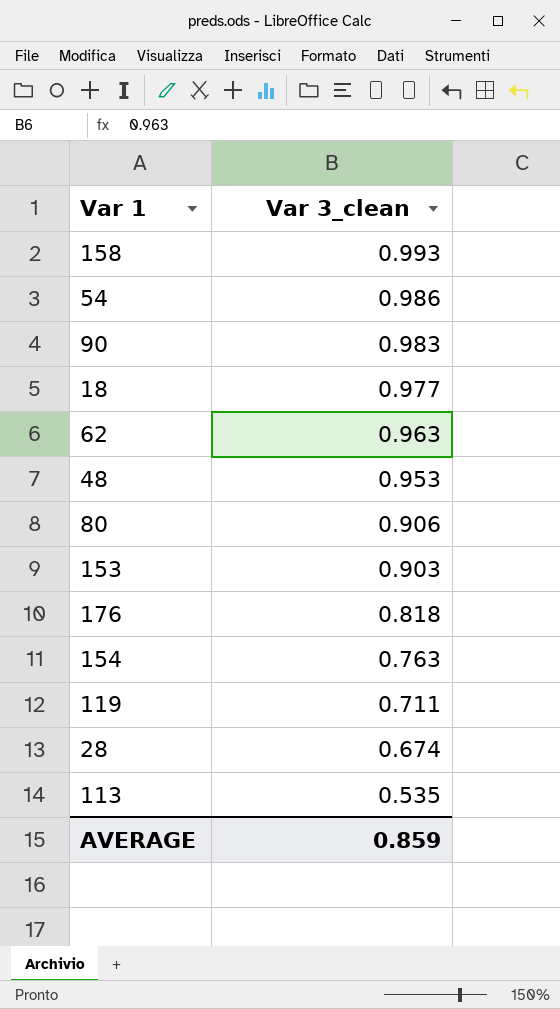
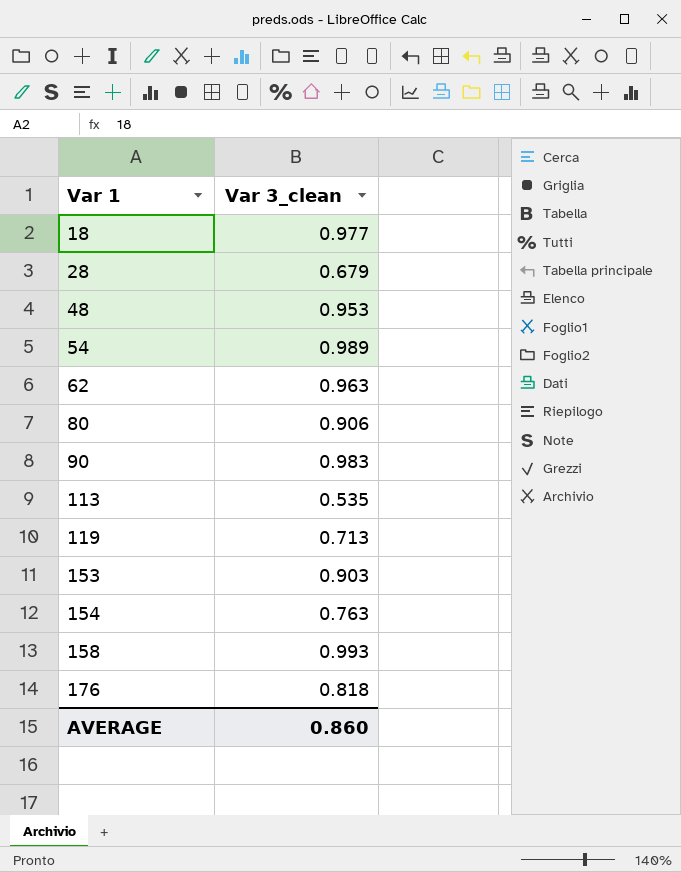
row order: Var 3_clean descending -> Var 1 ascending
28 | Var 3_clean: 0.674 -> 0.679
54 | Var 3_clean: 0.986 -> 0.989
119 | Var 3_clean: 0.711 -> 0.713
AVERAGE | Var 3_clean: 0.859 -> 0.860

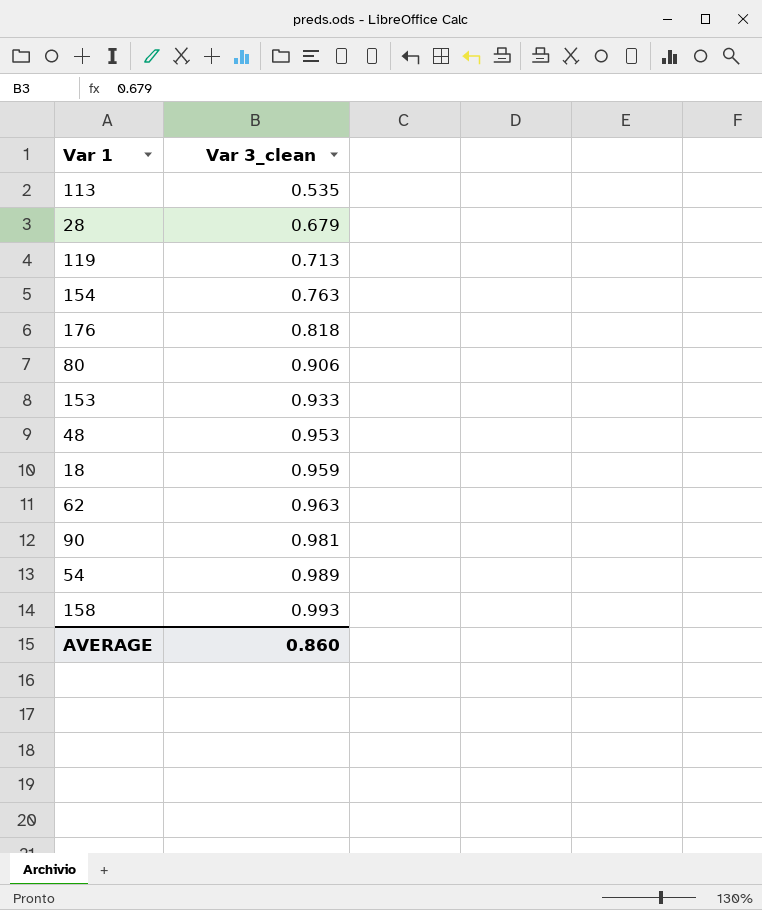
row order: Var 1 ascending -> Var 3_clean ascending
153 | Var 3_clean: 0.903 -> 0.933
18 | Var 3_clean: 0.977 -> 0.959
90 | Var 3_clean: 0.983 -> 0.981

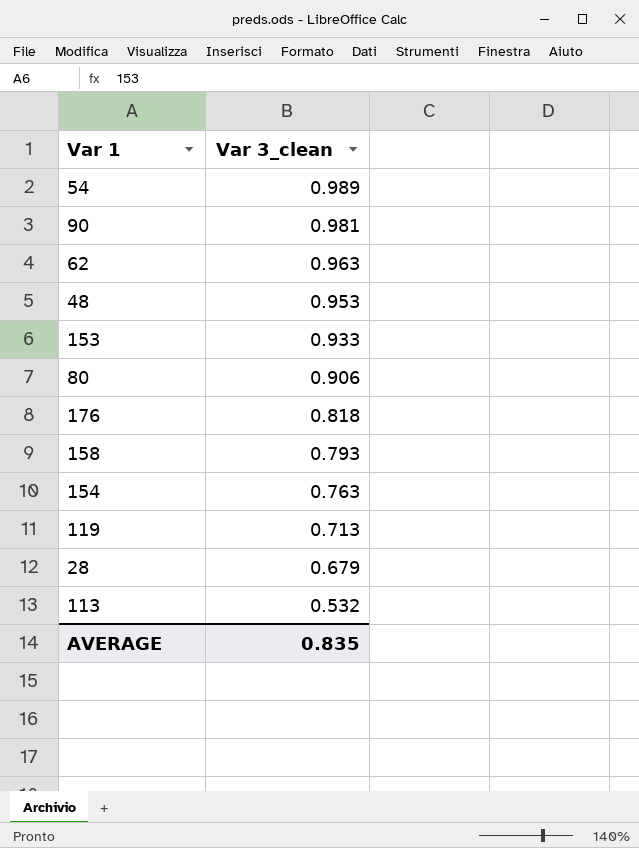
row order: Var 3_clean ascending -> Var 3_clean descending
row 18: 0.959 -> none
158 | Var 3_clean: 0.993 -> 0.793
113 | Var 3_clean: 0.535 -> 0.532
AVERAGE | Var 3_clean: 0.860 -> 0.835

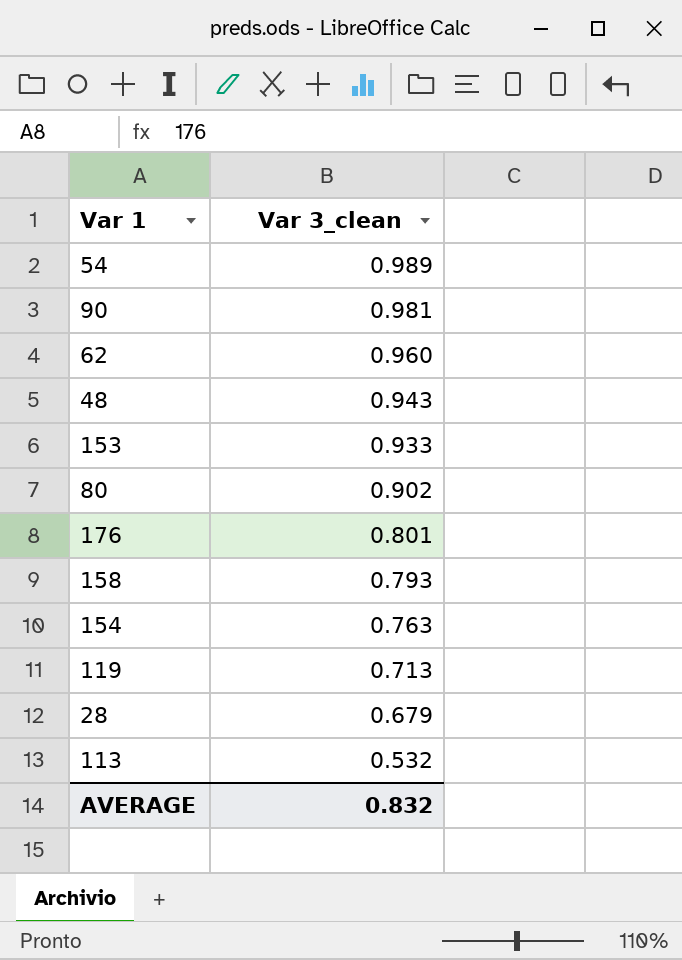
62 | Var 3_clean: 0.963 -> 0.960
48 | Var 3_clean: 0.953 -> 0.943
80 | Var 3_clean: 0.906 -> 0.902
176 | Var 3_clean: 0.818 -> 0.801
AVERAGE | Var 3_clean: 0.835 -> 0.832

